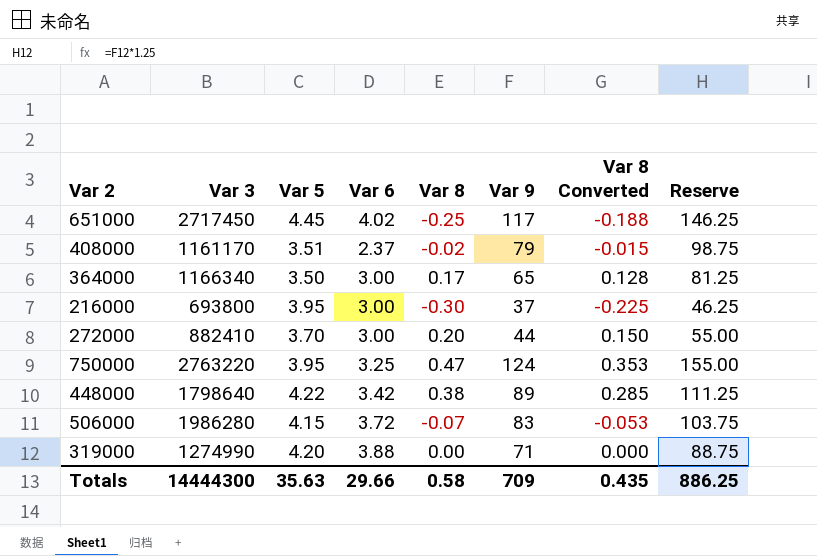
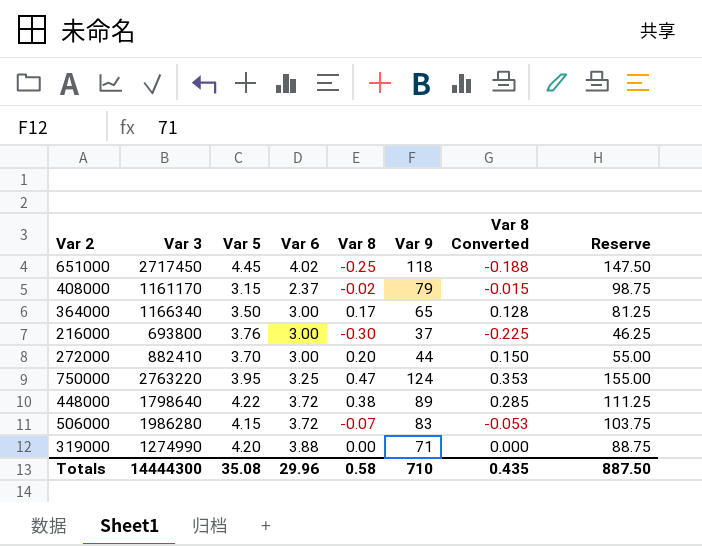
651000 | Var 9: 117 -> 118
651000 | Reserve: 146.25 -> 147.50
408000 | Var 5: 3.51 -> 3.15
216000 | Var 5: 3.95 -> 3.76
448000 | Var 6: 3.42 -> 3.72
Totals | Var 5: 35.63 -> 35.08
Totals | Var 6: 29.66 -> 29.96
Totals | Var 9: 709 -> 710
Totals | Reserve: 886.25 -> 887.50

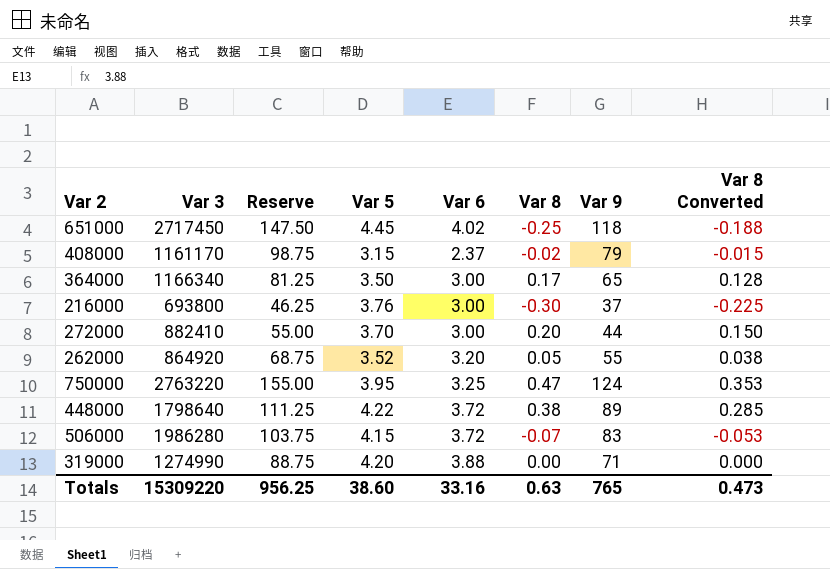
column Reserve | position: 8 -> 3
row 262000: none -> 864920 | 68.75 | 3.52 | 3.20 | 0.05 | 55 | 0.038
Totals | Var 3: 14444300 -> 15309220
Totals | Reserve: 887.50 -> 956.25
Totals | Var 5: 35.08 -> 38.60
Totals | Var 6: 29.96 -> 33.16
Totals | Var 8: 0.58 -> 0.63
Totals | Var 9: 710 -> 765
Totals | Var 8 Converted: 0.435 -> 0.473

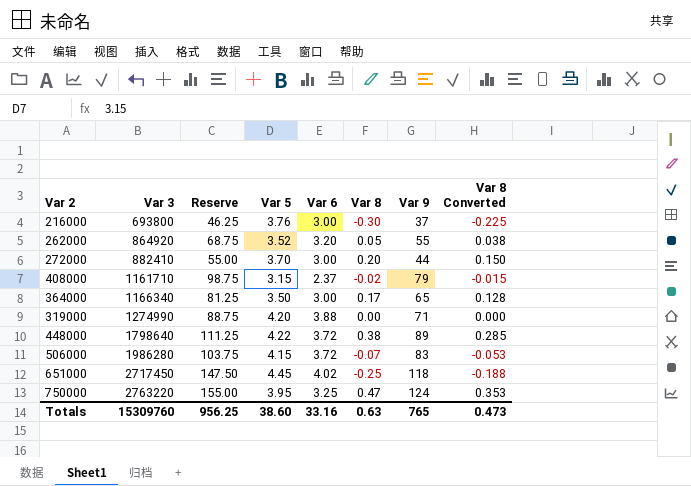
row order: none -> Var 3 ascending
408000 | Var 3: 1161170 -> 1161710
Totals | Var 3: 15309220 -> 15309760

